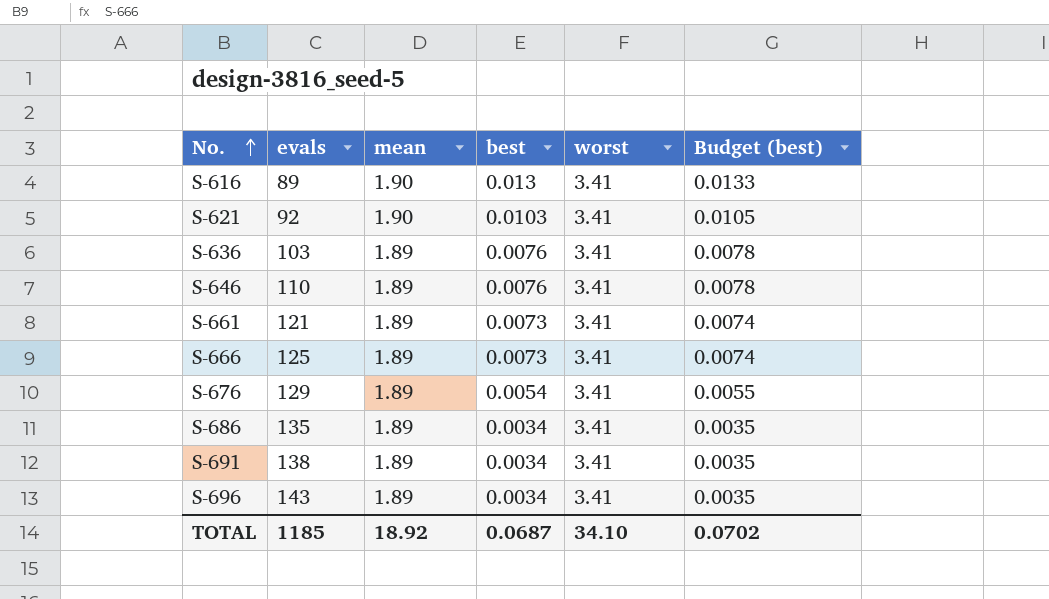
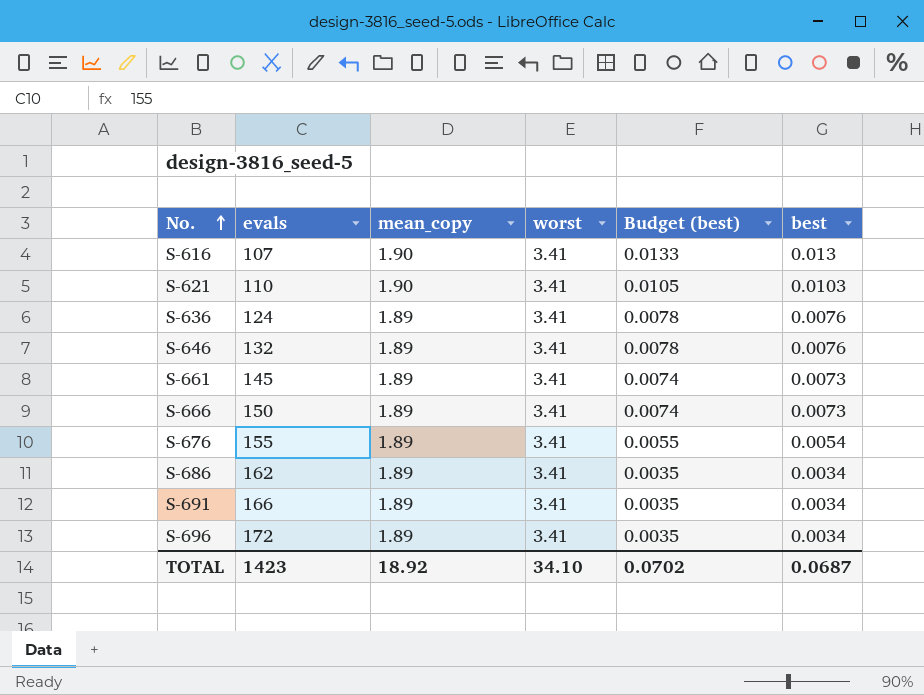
column name: mean -> mean_copy
column best | position: 4 -> 6
S-616 | evals: 89 -> 107
S-621 | evals: 92 -> 110
S-636 | evals: 103 -> 124
S-646 | evals: 110 -> 132
S-661 | evals: 121 -> 145
S-666 | evals: 125 -> 150
S-676 | evals: 129 -> 155
S-686 | evals: 135 -> 162
S-691 | evals: 138 -> 166
S-696 | evals: 143 -> 172
TOTAL | evals: 1185 -> 1423

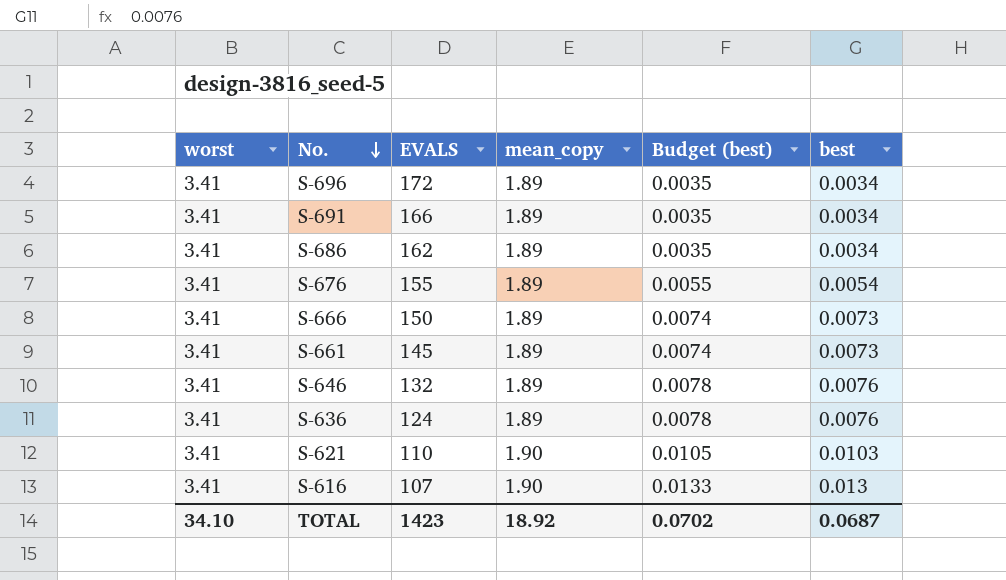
row order: No. ascending -> No. descending
column worst | position: 4 -> 1
column name: evals -> EVALS

